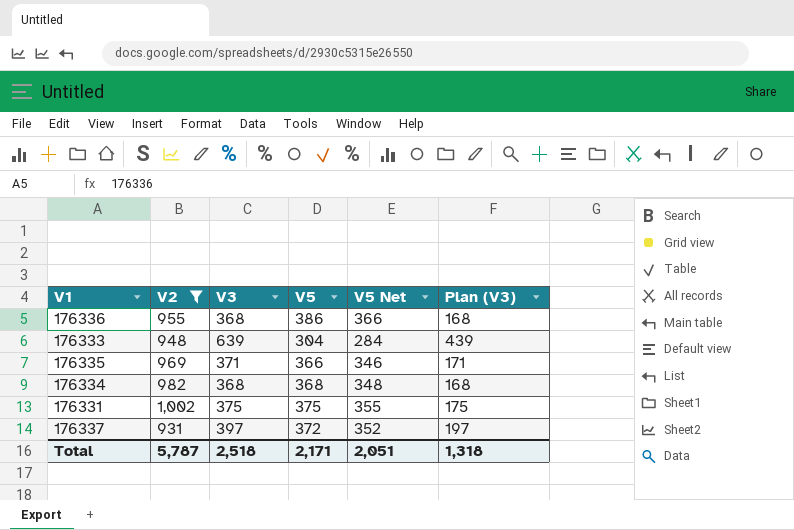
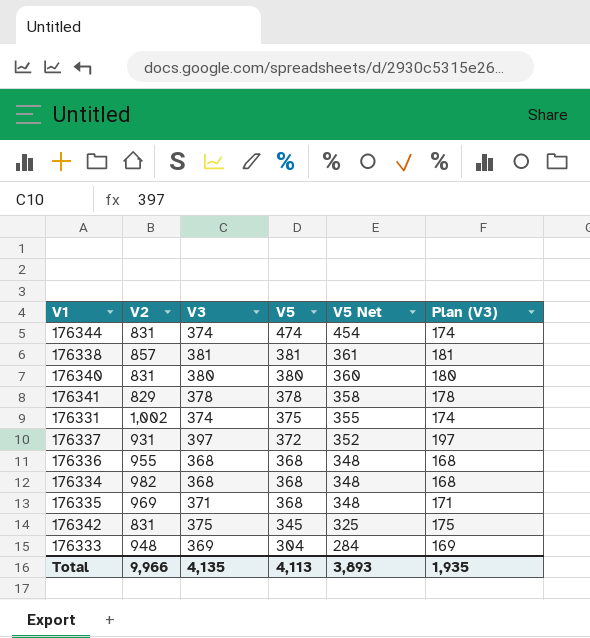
filter: V2 >= 931 -> none
row order: none -> V5 descending
176331 | V3: 375 -> 374
176331 | Plan (V3): 175 -> 174
176336 | V5: 386 -> 368
176336 | V5 Net: 366 -> 348
176335 | V5: 366 -> 368
176335 | V5 Net: 346 -> 348
176333 | V3: 639 -> 369
176333 | Plan (V3): 439 -> 169
Total | V2: 5,787 -> 9,966
Total | V3: 2,518 -> 4,135
Total | V5: 2,171 -> 4,113
Total | V5 Net: 2,051 -> 3,893
Total | Plan (V3): 1,318 -> 1,935

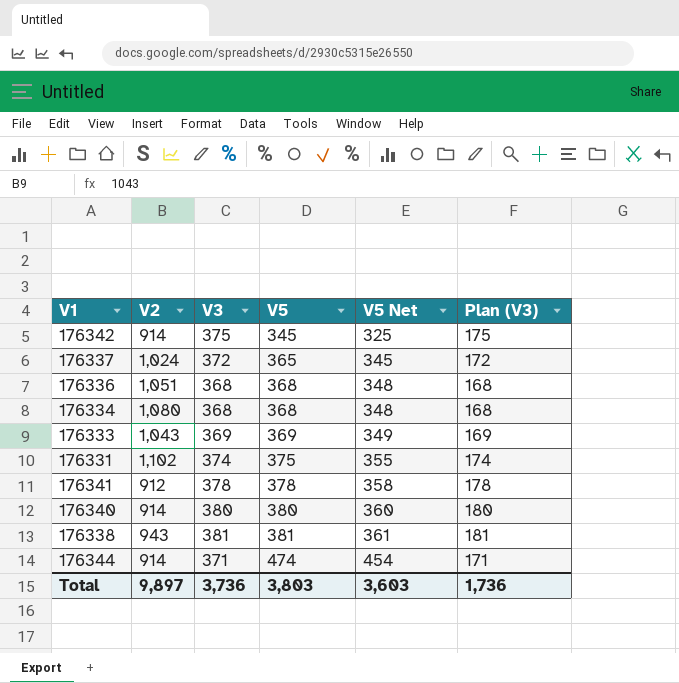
row order: V5 descending -> V5 ascending
row 176335: 969 | 371 | 368 | 348 | 171 -> none
176342 | V2: 831 -> 914
176337 | V2: 931 -> 1,024
176337 | V3: 397 -> 372
176337 | V5: 372 -> 365
176337 | V5 Net: 352 -> 345
176337 | Plan (V3): 197 -> 172
176336 | V2: 955 -> 1,051
176334 | V2: 982 -> 1,080
176333 | V2: 948 -> 1,043
176333 | V5: 304 -> 369
176333 | V5 Net: 284 -> 349
176331 | V2: 1,002 -> 1,102
176341 | V2: 829 -> 912
176340 | V2: 831 -> 914
176338 | V2: 857 -> 943
176344 | V2: 831 -> 914
176344 | V3: 374 -> 371
176344 | Plan (V3): 174 -> 171
Total | V2: 9,966 -> 9,897
Total | V3: 4,135 -> 3,736
Total | V5: 4,113 -> 3,803
Total | V5 Net: 3,893 -> 3,603
Total | Plan (V3): 1,935 -> 1,736

